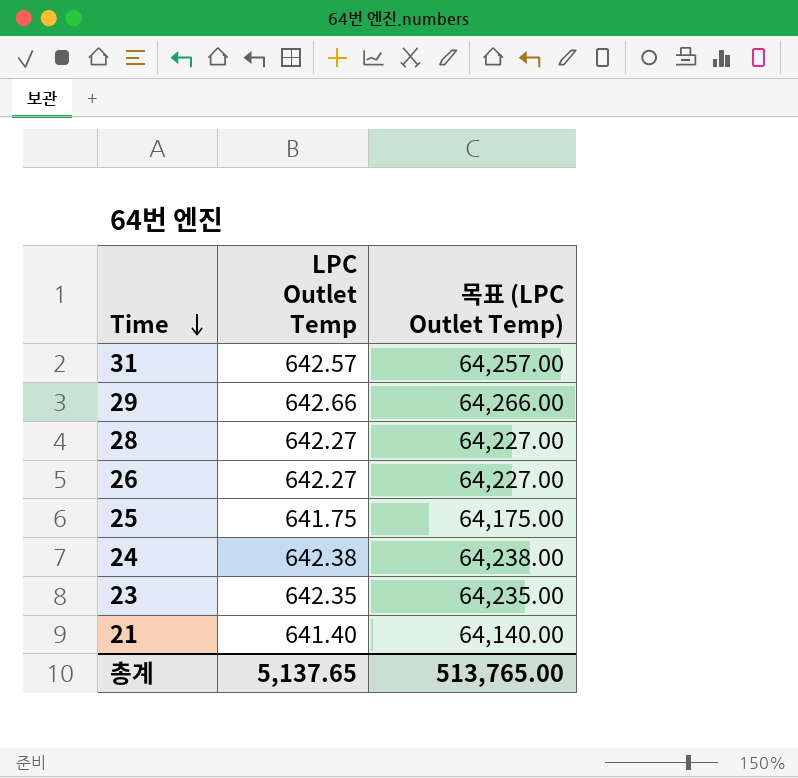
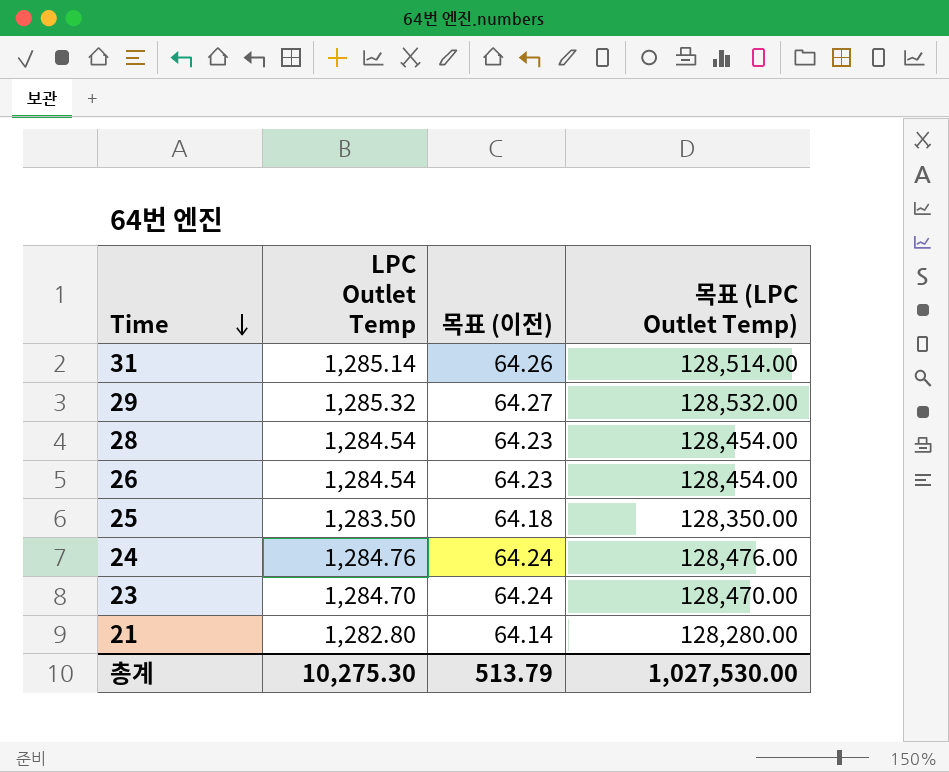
column 목표 (이전) | formula: none -> [LPC Outlet Temp] * 0.05
31 | LPC Outlet Temp: 642.57 -> 1,285.14
31 | 목표 (LPC Outlet Temp): 64,257.00 -> 128,514.00
29 | LPC Outlet Temp: 642.66 -> 1,285.32
29 | 목표 (LPC Outlet Temp): 64,266.00 -> 128,532.00
28 | LPC Outlet Temp: 642.27 -> 1,284.54
28 | 목표 (LPC Outlet Temp): 64,227.00 -> 128,454.00
26 | LPC Outlet Temp: 642.27 -> 1,284.54
26 | 목표 (LPC Outlet Temp): 64,227.00 -> 128,454.00
25 | LPC Outlet Temp: 641.75 -> 1,283.50
25 | 목표 (LPC Outlet Temp): 64,175.00 -> 128,350.00
24 | LPC Outlet Temp: 642.38 -> 1,284.76
24 | 목표 (LPC Outlet Temp): 64,238.00 -> 128,476.00
23 | LPC Outlet Temp: 642.35 -> 1,284.70
23 | 목표 (LPC Outlet Temp): 64,235.00 -> 128,470.00
21 | LPC Outlet Temp: 641.40 -> 1,282.80
21 | 목표 (LPC Outlet Temp): 64,140.00 -> 128,280.00
총계 | LPC Outlet Temp: 5,137.65 -> 10,275.30
총계 | 목표 (LPC Outlet Temp): 513,765.00 -> 1,027,530.00

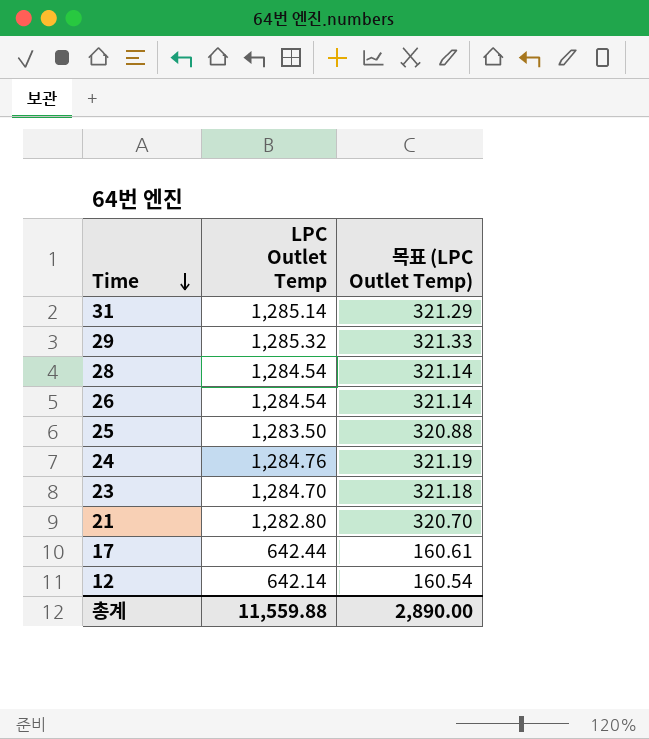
column 목표 (이전) | formula: [LPC Outlet Temp] * 0.05 -> none
column 목표 (LPC Outlet Temp) | formula: [LPC Outlet Temp] * 100 -> [LPC Outlet Temp] * 0.25
row 17: none -> 642.44 | 160.61
row 12: none -> 642.14 | 160.54
총계 | LPC Outlet Temp: 10,275.30 -> 11,559.88
총계 | 목표 (LPC Outlet Temp): 1,027,530.00 -> 2,890.00

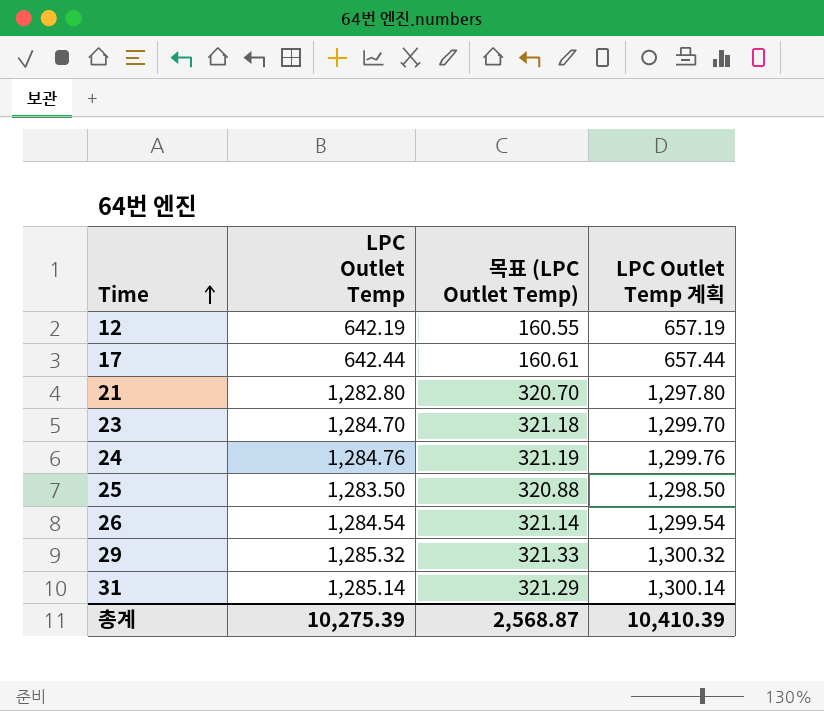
row order: Time descending -> Time ascending
column LPC Outlet Temp 계획 | formula: none -> [LPC Outlet Temp] + 15
row 28: 1,284.54 | 321.14 -> none
12 | LPC Outlet Temp: 642.14 -> 642.19
12 | 목표 (LPC Outlet Temp): 160.54 -> 160.55
총계 | LPC Outlet Temp: 11,559.88 -> 10,275.39
총계 | 목표 (LPC Outlet Temp): 2,890.00 -> 2,568.87

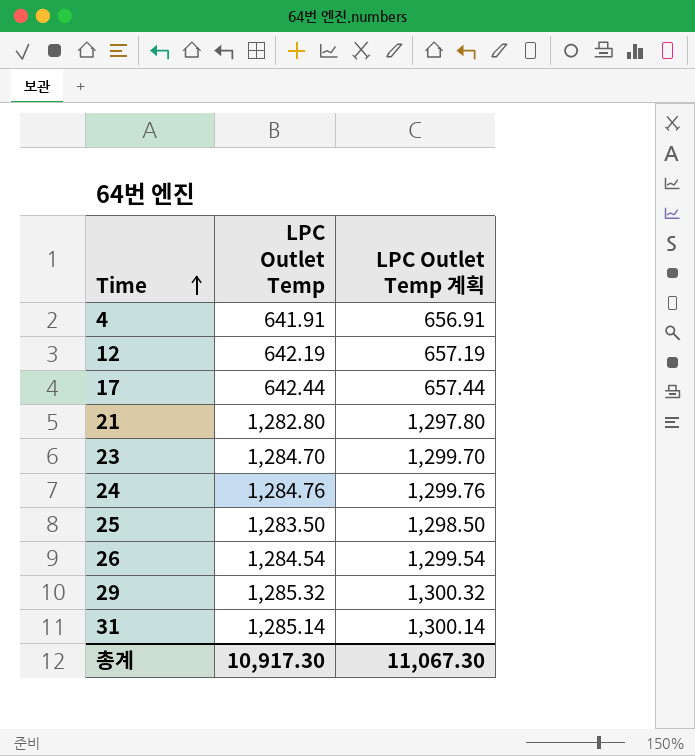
column 목표 (LPC Outlet Temp) | formula: [LPC Outlet Temp] * 0.25 -> none
row 4: none -> 641.91 | 656.91
총계 | LPC Outlet Temp: 10,275.39 -> 10,917.30
총계 | LPC Outlet Temp 계획: 10,410.39 -> 11,067.30

